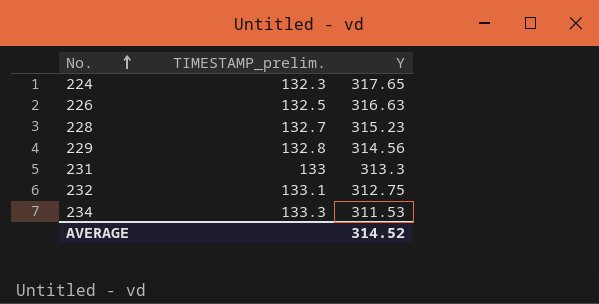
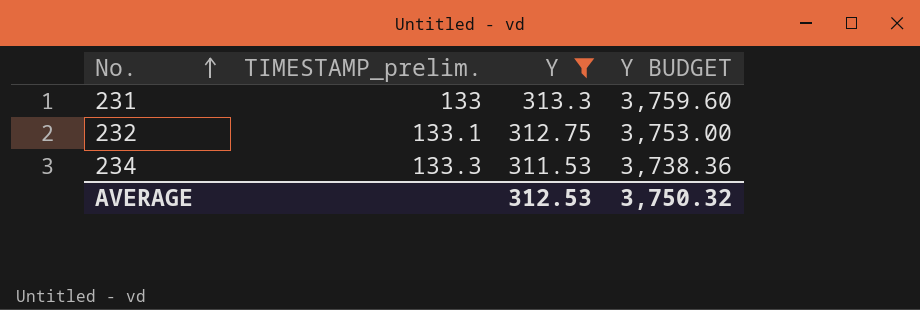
filter: none -> Y <= 313.3
column Y BUDGET | formula: none -> [Y] * 12
AVERAGE | Y: 314.52 -> 312.53

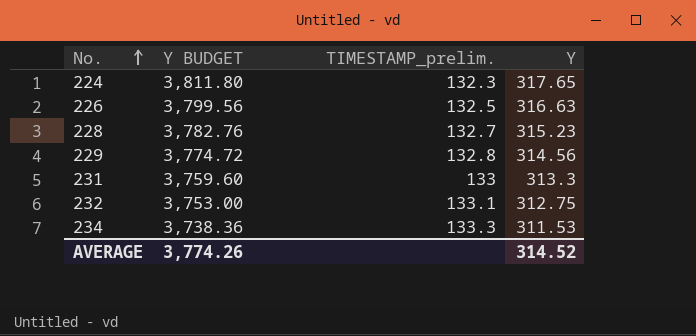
filter: Y <= 313.3 -> none
column Y BUDGET | position: 4 -> 2
AVERAGE | Y BUDGET: 3,750.32 -> 3,774.26
AVERAGE | Y: 312.53 -> 314.52

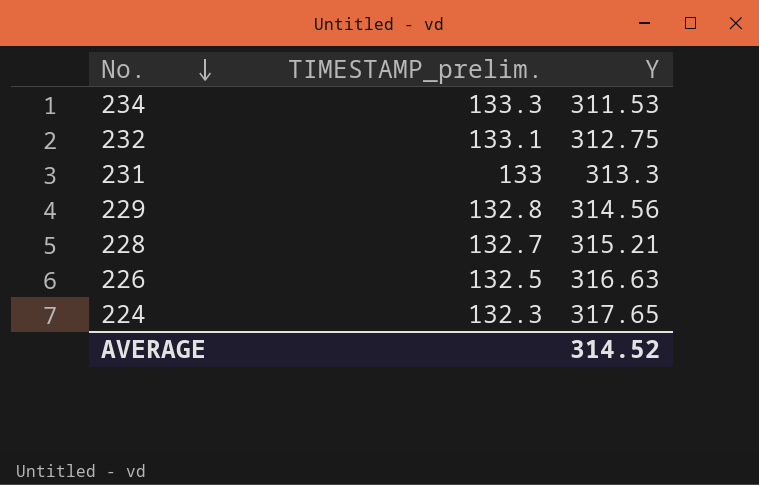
row order: No. ascending -> No. descending
column Y BUDGET | formula: [Y] * 12 -> none
228 | Y: 315.23 -> 315.21

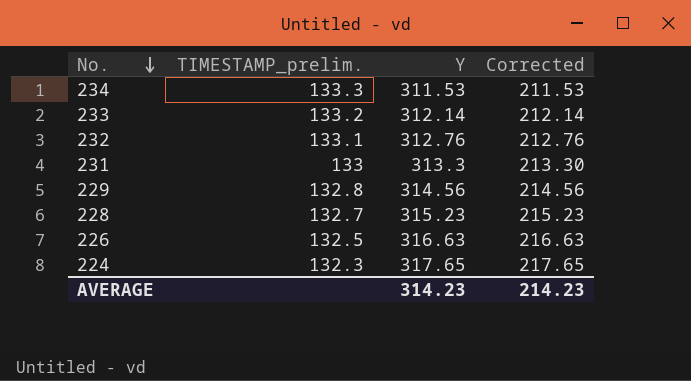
column Corrected | formula: none -> [Y] - 100
row 233: none -> 133.2 | 312.14 | 212.14
232 | Y: 312.75 -> 312.76
228 | Y: 315.21 -> 315.23
AVERAGE | Y: 314.52 -> 314.23

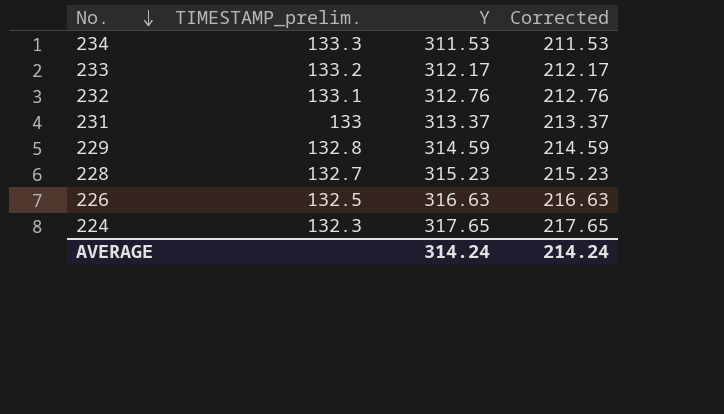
233 | Y: 312.14 -> 312.17
233 | Corrected: 212.14 -> 212.17
231 | Y: 313.3 -> 313.37
231 | Corrected: 213.30 -> 213.37
229 | Y: 314.56 -> 314.59
229 | Corrected: 214.56 -> 214.59
AVERAGE | Y: 314.23 -> 314.24
AVERAGE | Corrected: 214.23 -> 214.24

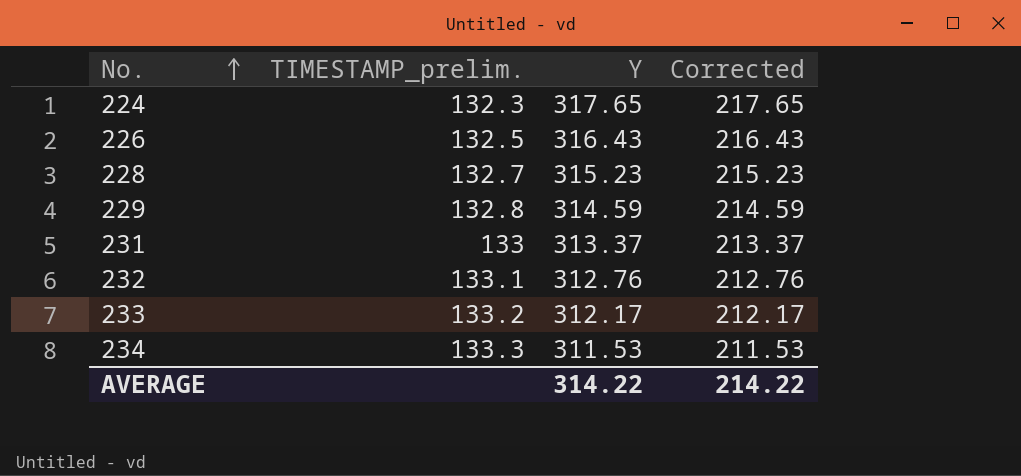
row order: No. descending -> No. ascending
226 | Y: 316.63 -> 316.43
226 | Corrected: 216.63 -> 216.43
AVERAGE | Y: 314.24 -> 314.22
AVERAGE | Corrected: 214.24 -> 214.22

